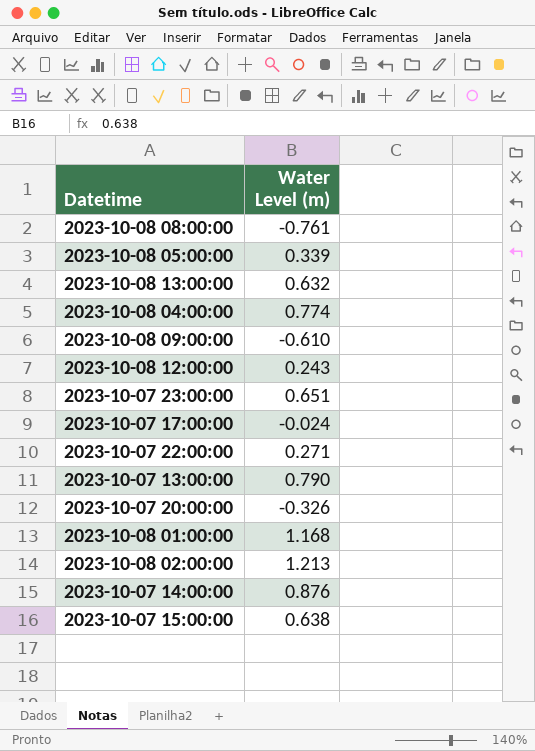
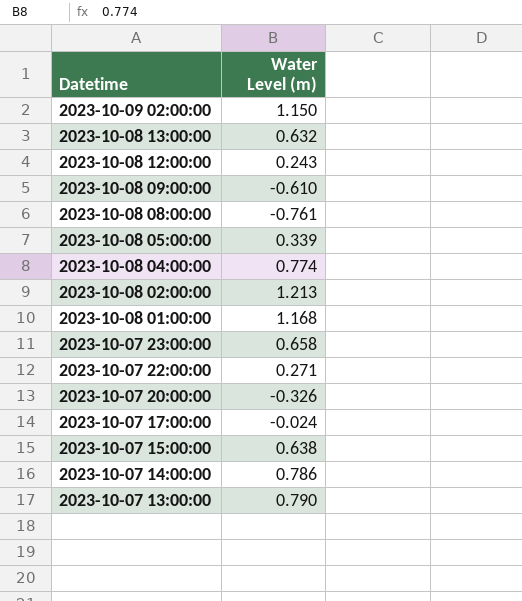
row order: none -> Datetime descending
row 2023-10-09 02:00:00: none -> 1.150
2023-10-07 23:00:00 | Water Level (m): 0.651 -> 0.658
2023-10-07 14:00:00 | Water Level (m): 0.876 -> 0.786

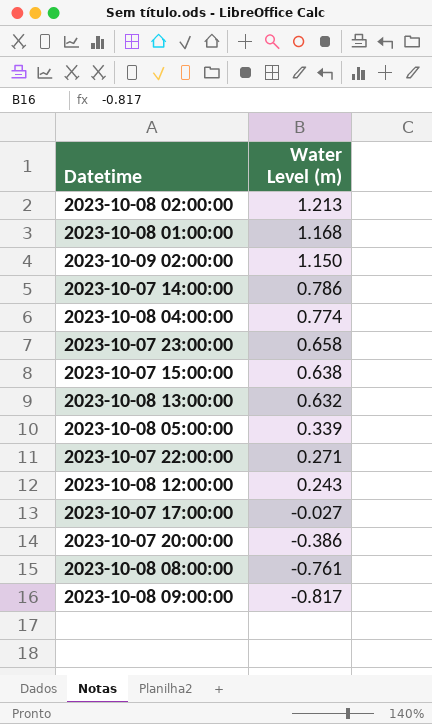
row order: Datetime descending -> Water Level (m) descending
row 2023-10-07 13:00:00: 0.790 -> none
2023-10-07 17:00:00 | Water Level (m): -0.024 -> -0.027
2023-10-07 20:00:00 | Water Level (m): -0.326 -> -0.386
2023-10-08 09:00:00 | Water Level (m): -0.610 -> -0.817

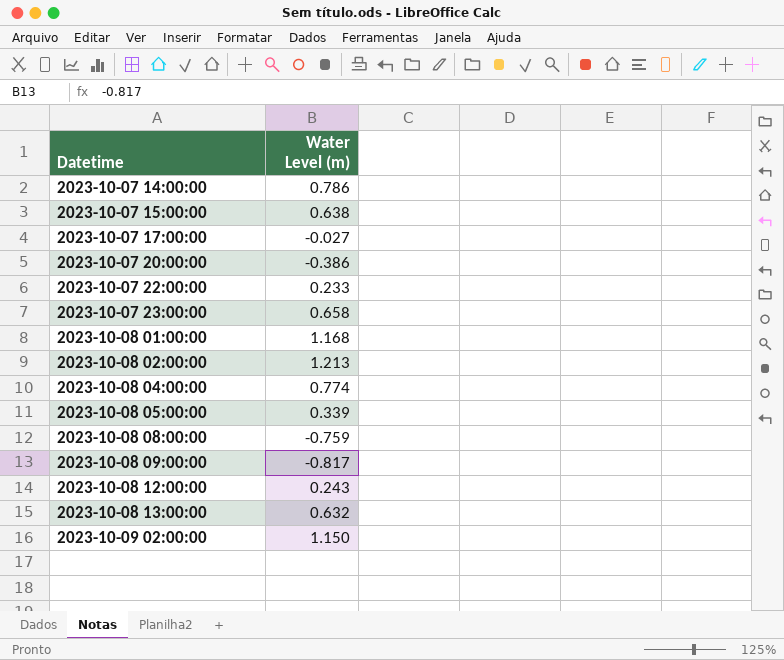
row order: Water Level (m) descending -> Datetime ascending
2023-10-07 22:00:00 | Water Level (m): 0.271 -> 0.233
2023-10-08 08:00:00 | Water Level (m): -0.761 -> -0.759

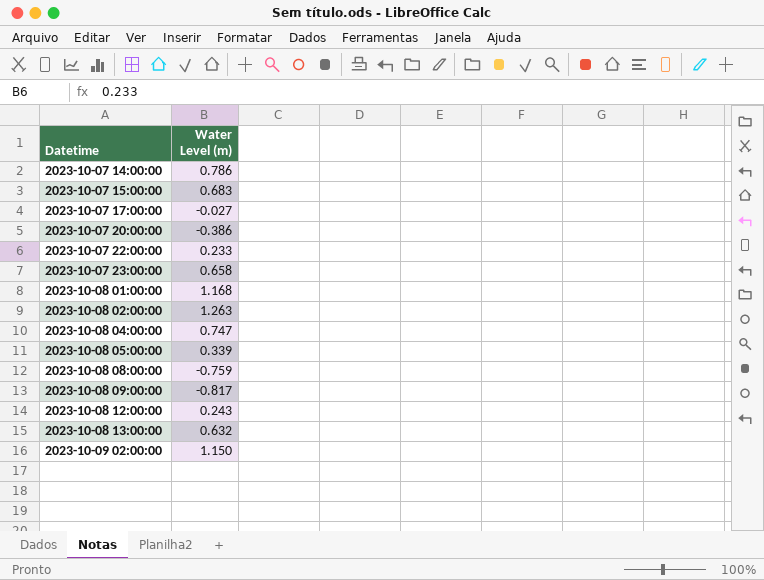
2023-10-07 15:00:00 | Water Level (m): 0.638 -> 0.683
2023-10-08 02:00:00 | Water Level (m): 1.213 -> 1.263
2023-10-08 04:00:00 | Water Level (m): 0.774 -> 0.747

